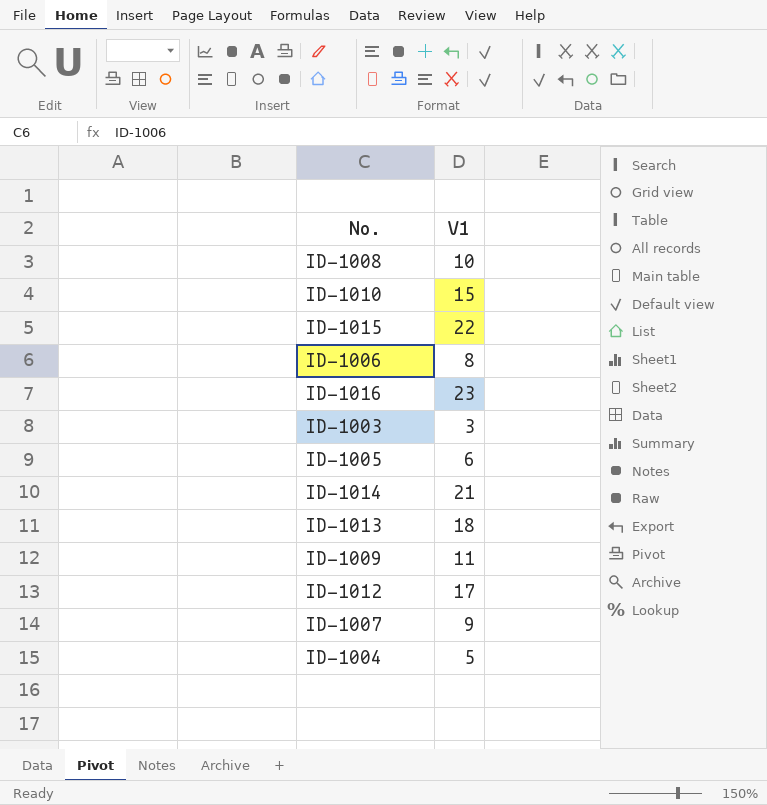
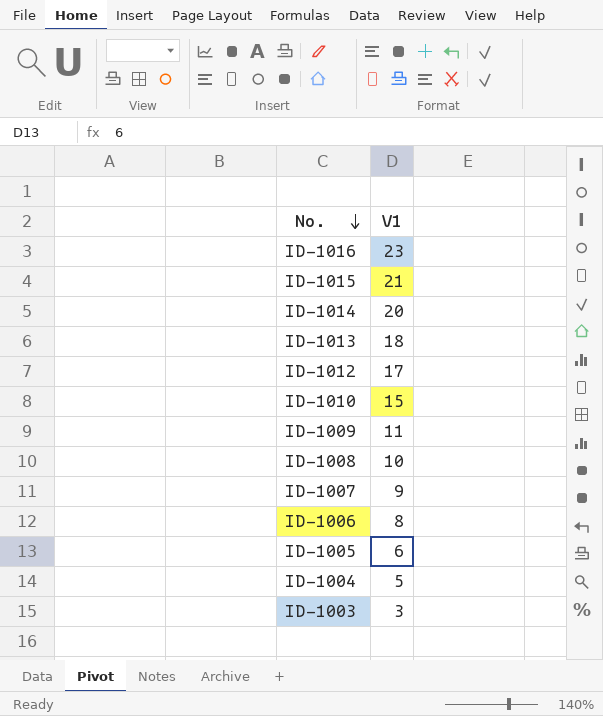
row order: none -> No. descending
ID-1015 | V1: 22 -> 21
ID-1014 | V1: 21 -> 20

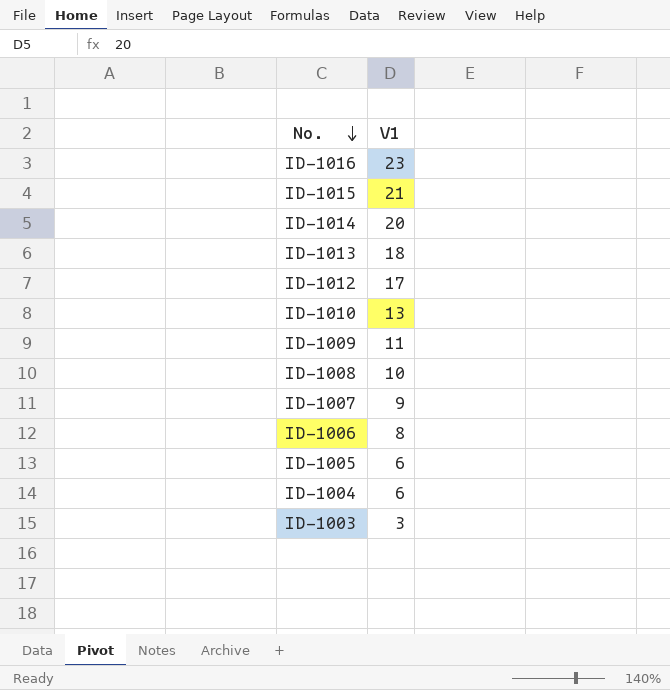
ID-1010 | V1: 15 -> 13
ID-1004 | V1: 5 -> 6

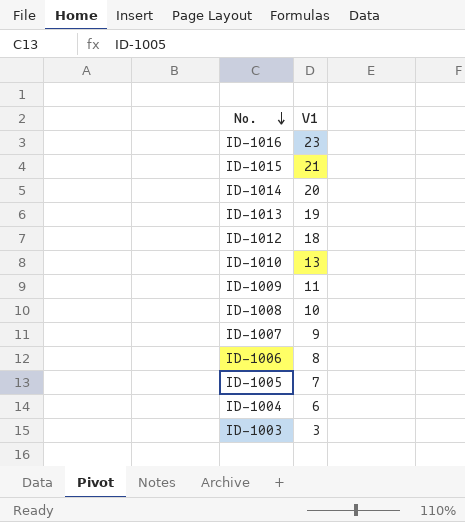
ID-1013 | V1: 18 -> 19
ID-1012 | V1: 17 -> 18
ID-1005 | V1: 6 -> 7

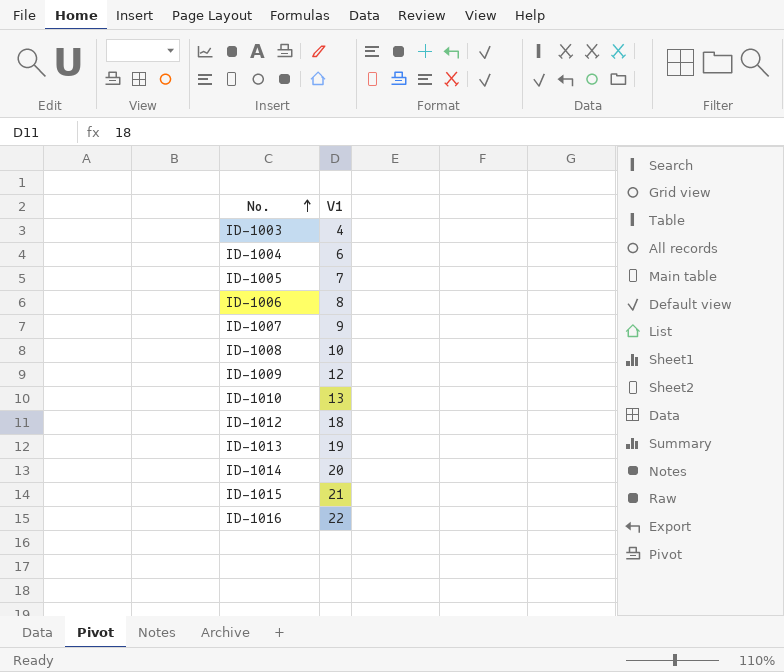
row order: No. descending -> No. ascending
ID-1003 | V1: 3 -> 4
ID-1009 | V1: 11 -> 12
ID-1016 | V1: 23 -> 22

